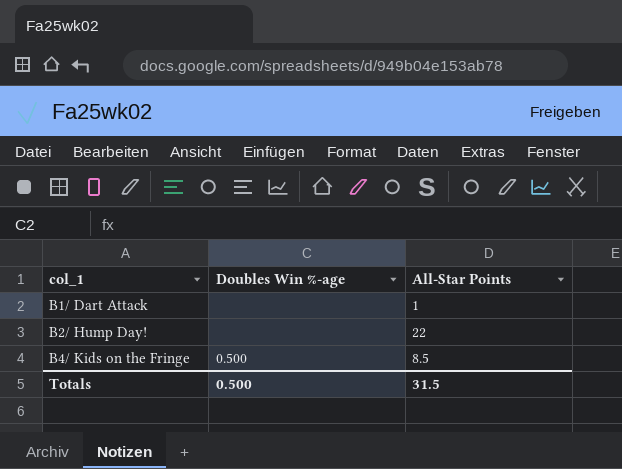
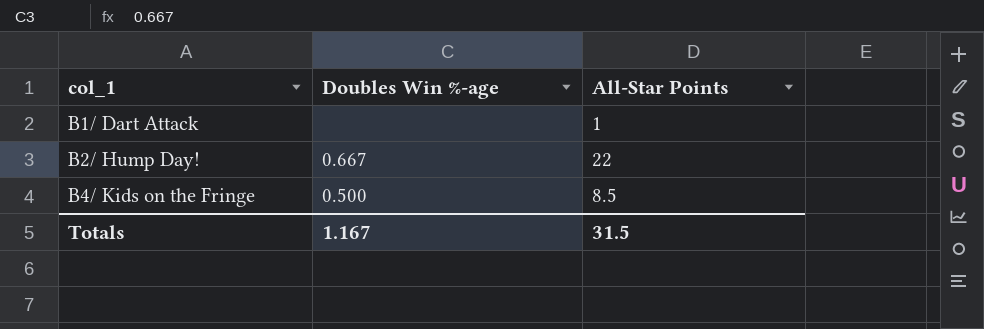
B2/ Hump Day! | Doubles Win %-age: none -> 0.667
Totals | Doubles Win %-age: 0.500 -> 1.167

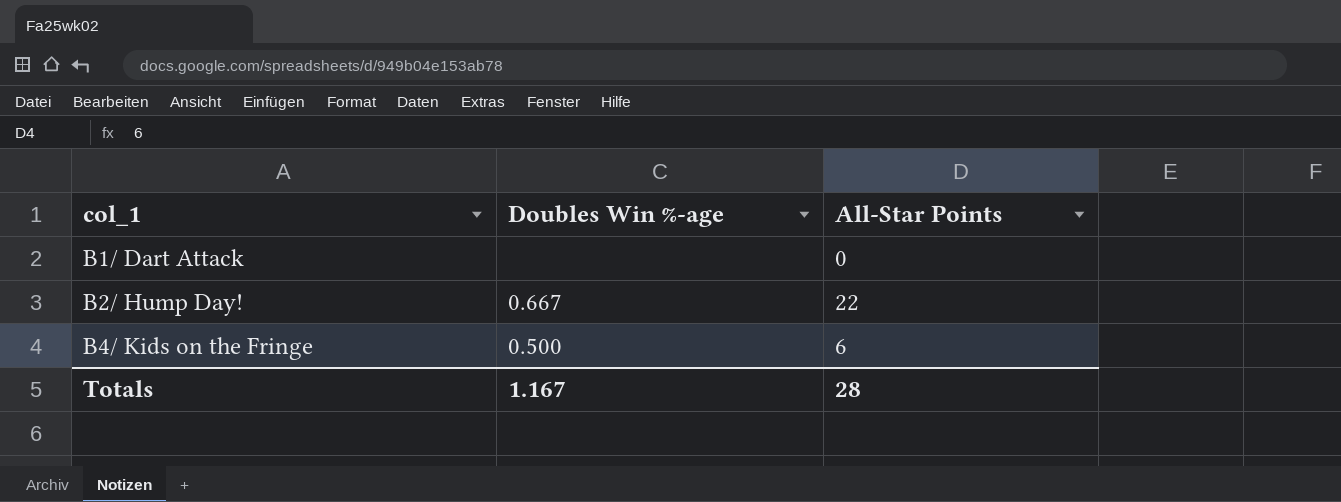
B1/ Dart Attack | All-Star Points: 1 -> 0
B4/ Kids on the Fringe | All-Star Points: 8.5 -> 6
Totals | All-Star Points: 31.5 -> 28

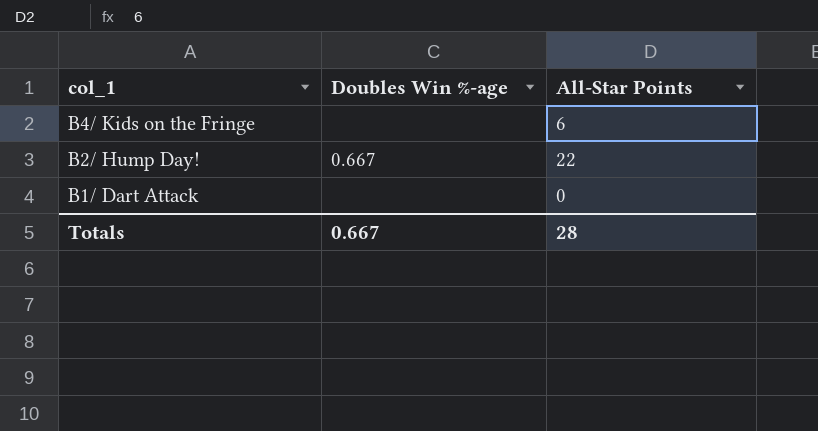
row order: col_1 ascending -> col_1 descending
B4/ Kids on the Fringe | Doubles Win %-age: 0.500 -> none
Totals | Doubles Win %-age: 1.167 -> 0.667

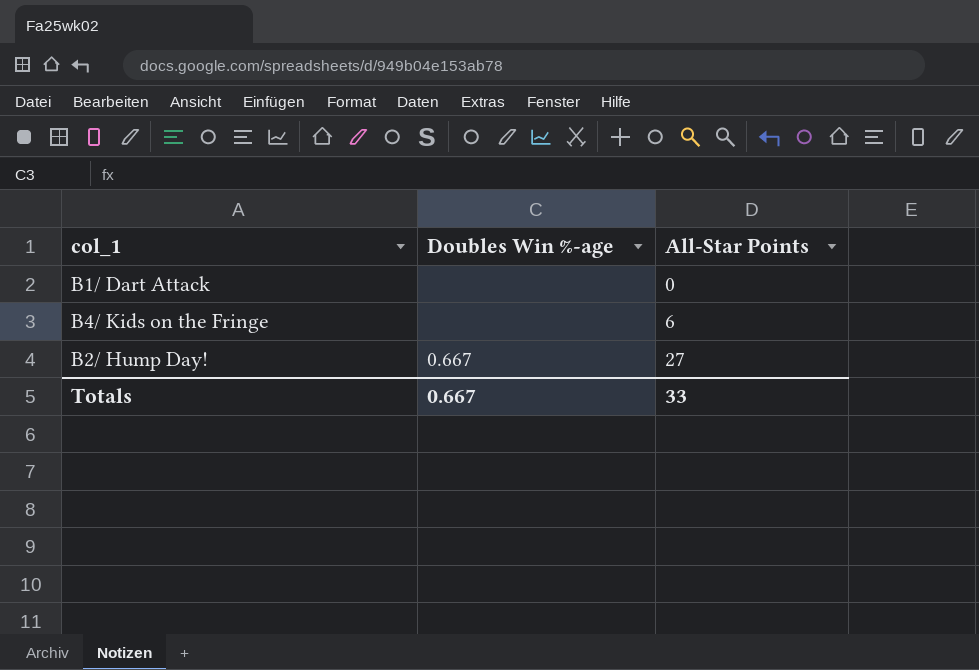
row order: col_1 descending -> All-Star Points ascending
B2/ Hump Day! | All-Star Points: 22 -> 27
Totals | All-Star Points: 28 -> 33

